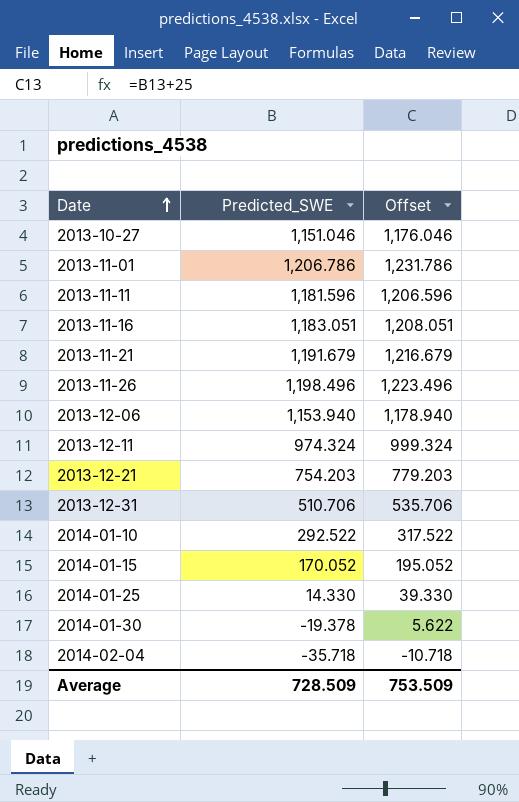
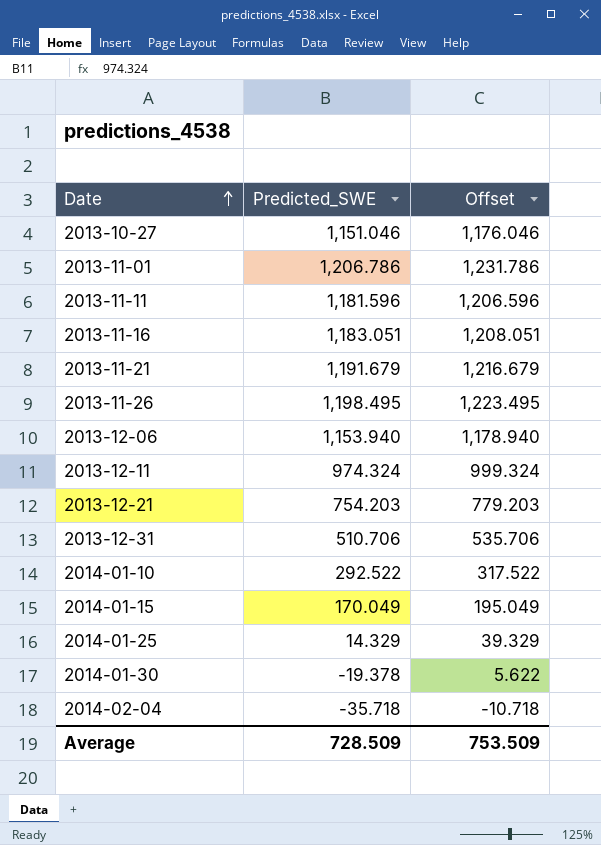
2013-11-26 | Predicted_SWE: 1,198.496 -> 1,198.495
2013-11-26 | Offset: 1,223.496 -> 1,223.495
2014-01-15 | Predicted_SWE: 170.052 -> 170.049
2014-01-15 | Offset: 195.052 -> 195.049
2014-01-25 | Predicted_SWE: 14.330 -> 14.329
2014-01-25 | Offset: 39.330 -> 39.329

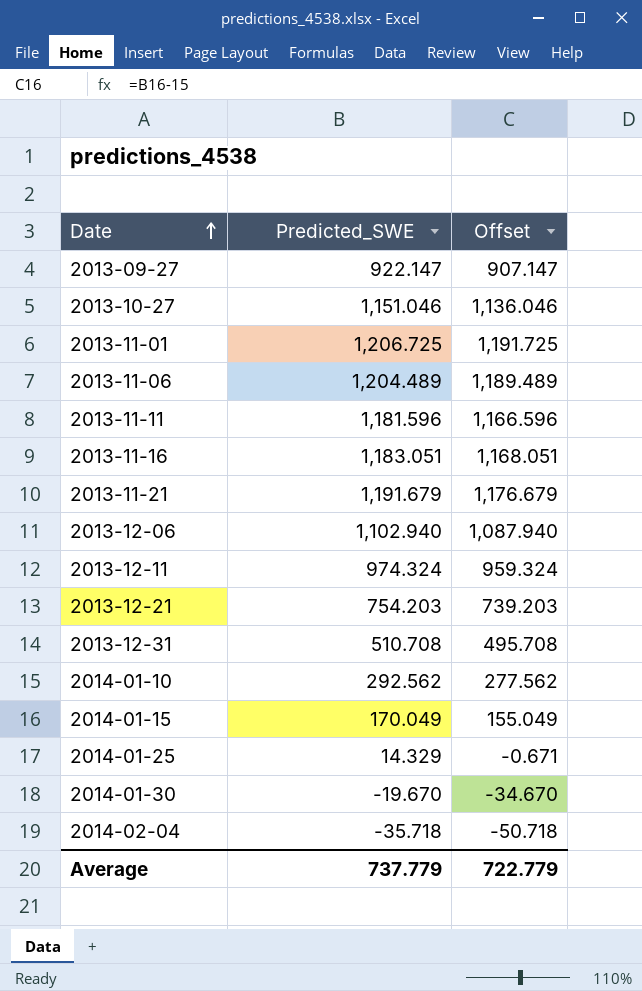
column Offset | formula: [Predicted_SWE] + 25 -> [Predicted_SWE] - 15
row 2013-11-26: 1,198.495 | 1,223.495 -> none
row 2013-09-27: none -> 922.147 | 907.147
2013-11-01 | Predicted_SWE: 1,206.786 -> 1,206.725
row 2013-11-06: none -> 1,204.489 | 1,189.489
2013-12-06 | Predicted_SWE: 1,153.940 -> 1,102.940
2013-12-31 | Predicted_SWE: 510.706 -> 510.708
2014-01-10 | Predicted_SWE: 292.522 -> 292.562
2014-01-30 | Predicted_SWE: -19.378 -> -19.670
Average | Predicted_SWE: 728.509 -> 737.779
Average | Offset: 753.509 -> 722.779

